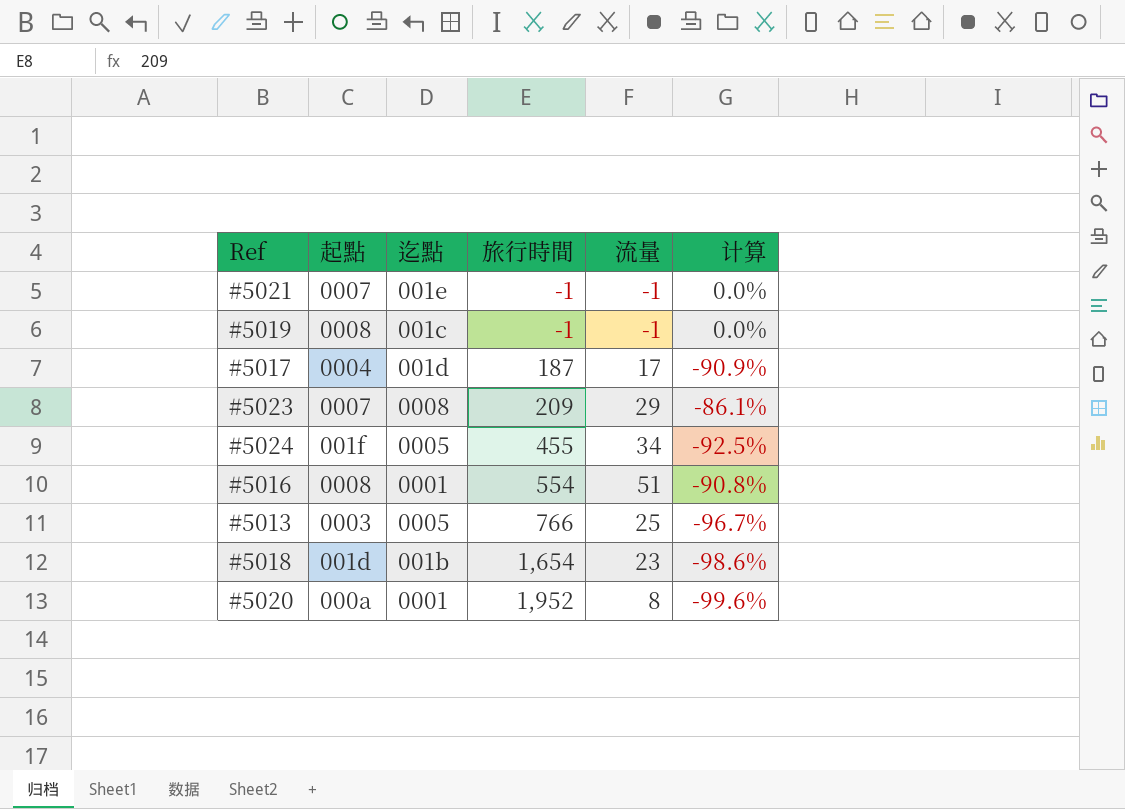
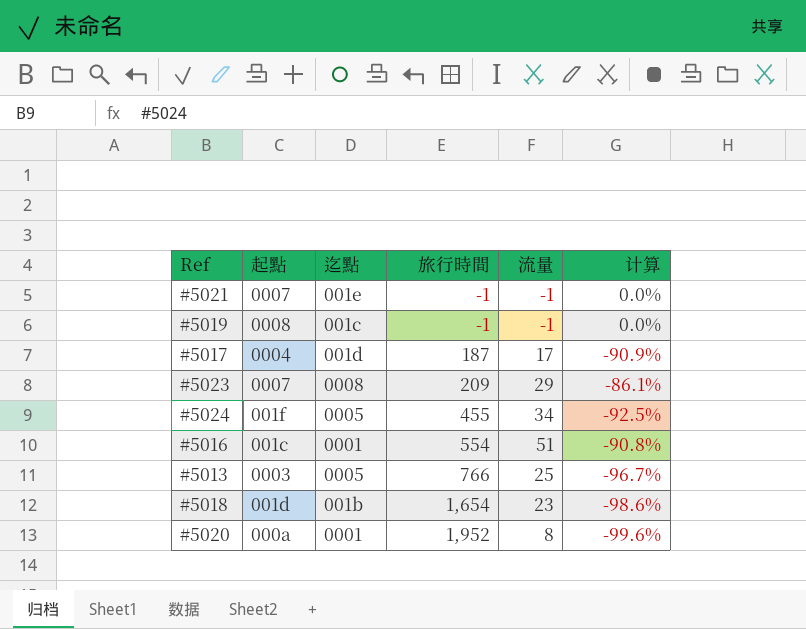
#5016 | 起點: 0008 -> 001c

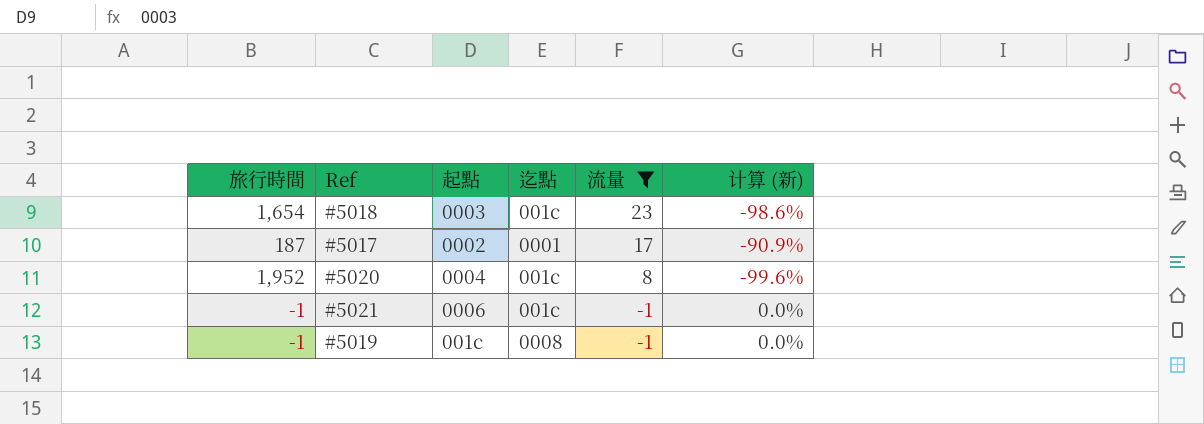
filter: none -> 流量 <= 23
row order: 旅行時間 ascending -> 流量 descending
column 旅行時間 | position: 4 -> 1
column name: 计算 -> 计算 (新)
#5018 | 起點: 001d -> 0003
#5018 | 迄點: 001b -> 001c
#5017 | 起點: 0004 -> 0002
#5017 | 迄點: 001d -> 0001
#5020 | 起點: 000a -> 0004
#5020 | 迄點: 0001 -> 001c
#5021 | 起點: 0007 -> 0006
#5021 | 迄點: 001e -> 001c
#5019 | 起點: 0008 -> 001c
#5019 | 迄點: 001c -> 0008

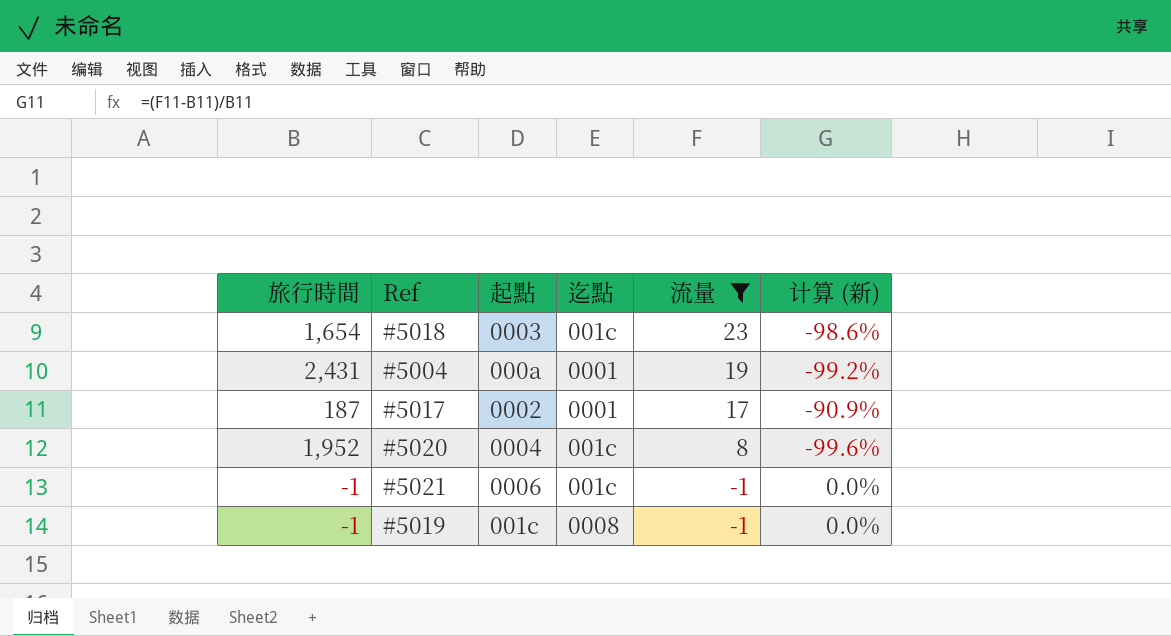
row #5004: none -> 2,431 | 000a | 0001 | 19 | -99.2%

